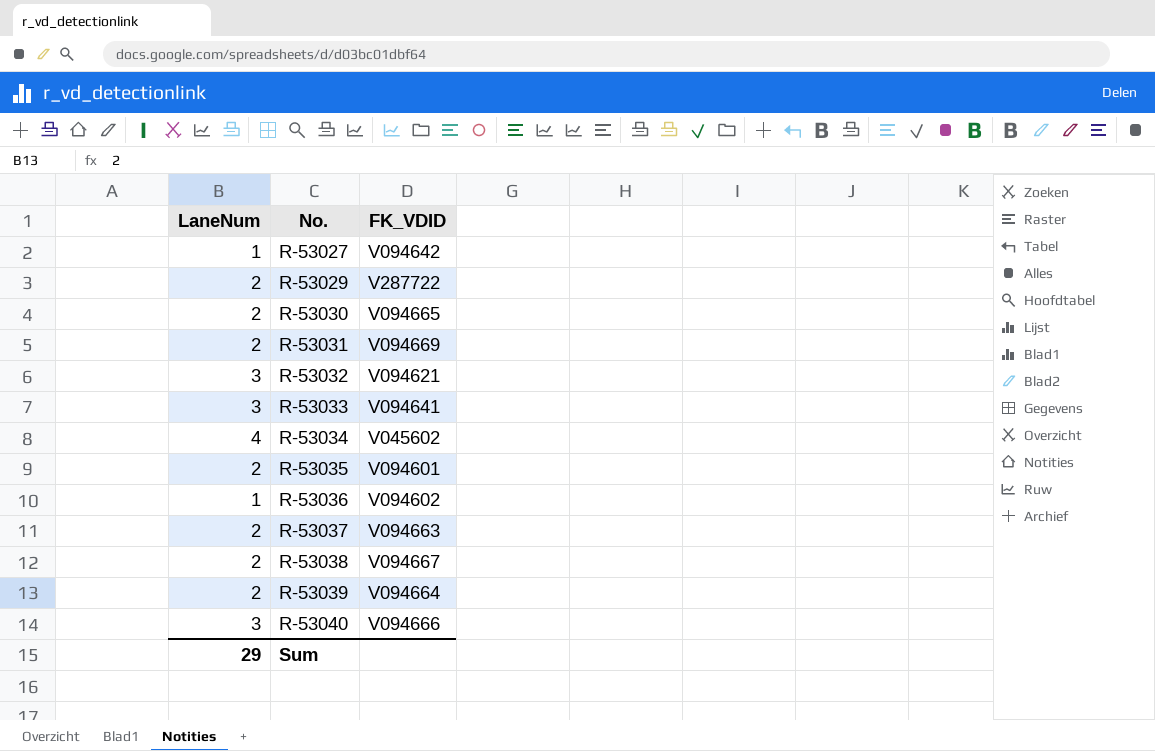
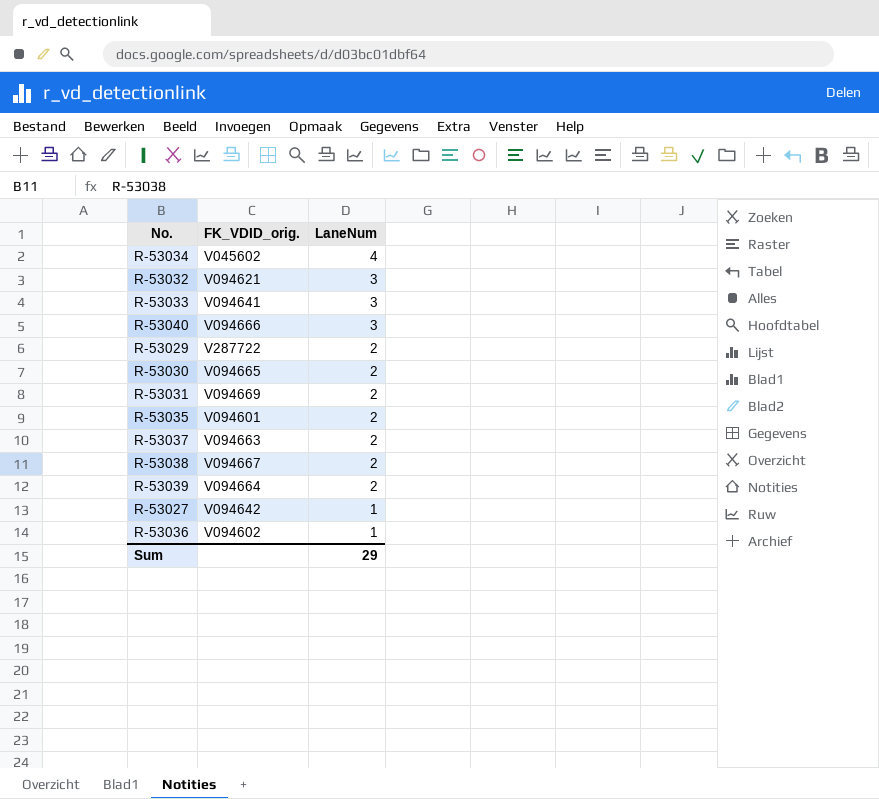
row order: No. ascending -> LaneNum descending
column name: FK_VDID -> FK_VDID_orig.
column LaneNum | position: 1 -> 3

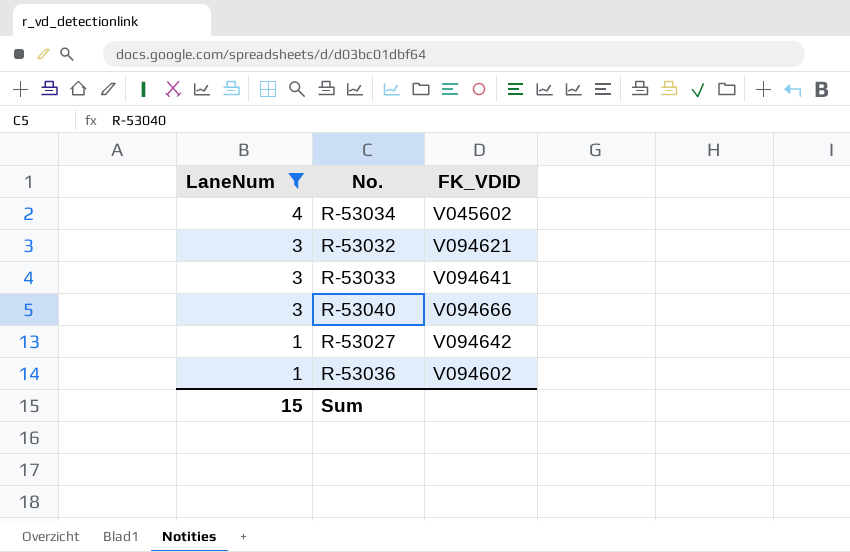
filter: none -> LaneNum != 2
column LaneNum | position: 3 -> 1
column name: FK_VDID_orig. -> FK_VDID
Sum | LaneNum: 29 -> 15

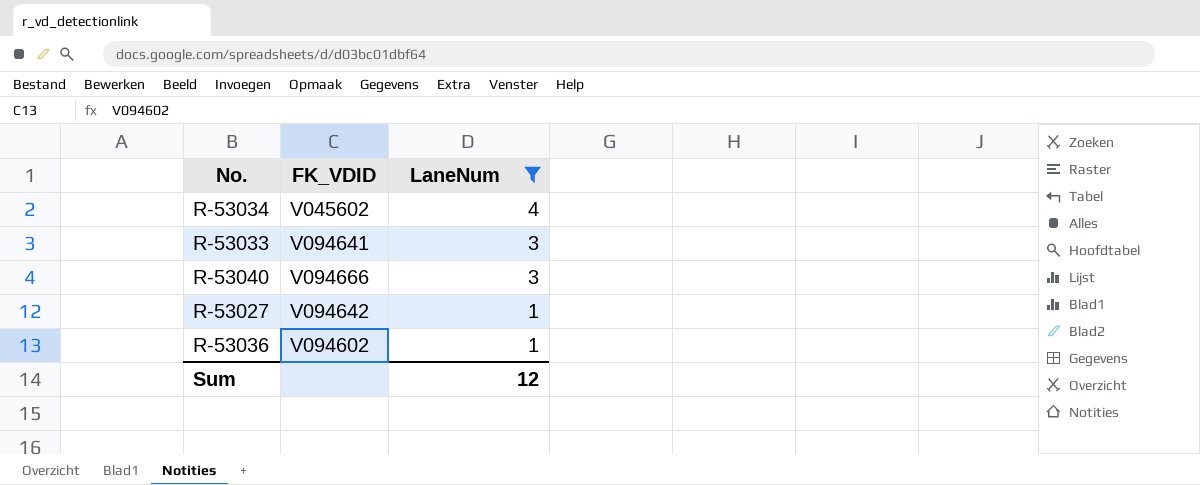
column LaneNum | position: 1 -> 3
row R-53032: 3 | V094621 -> none
Sum | LaneNum: 15 -> 12

